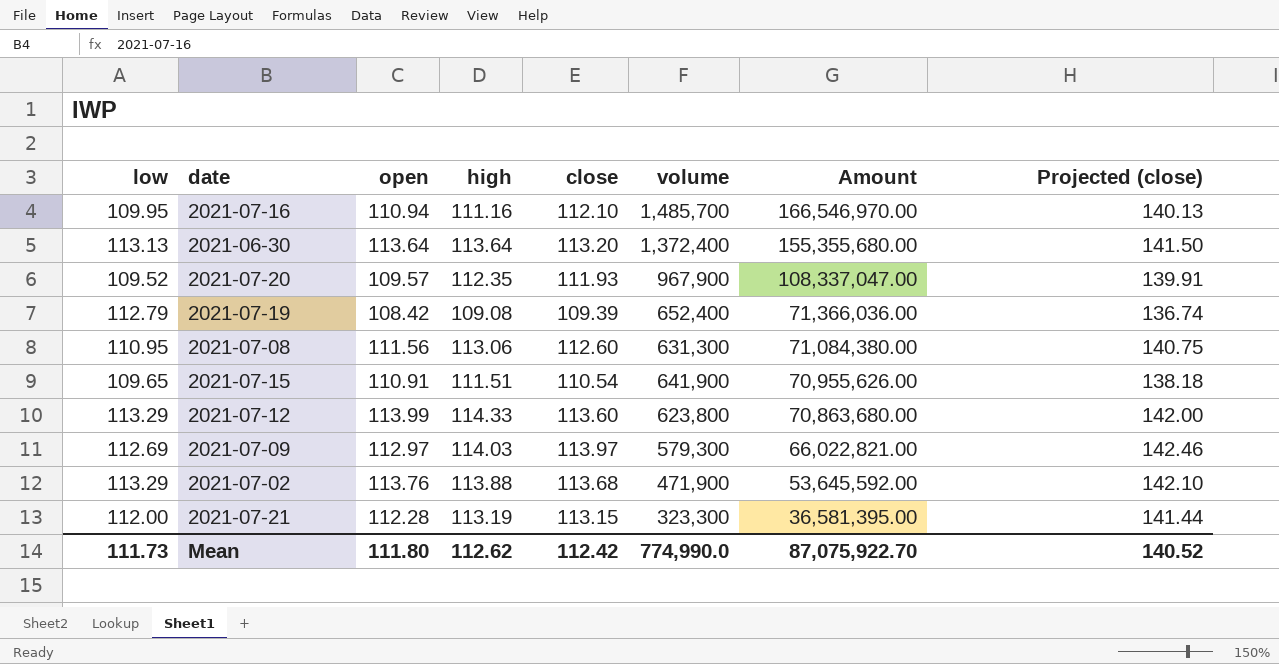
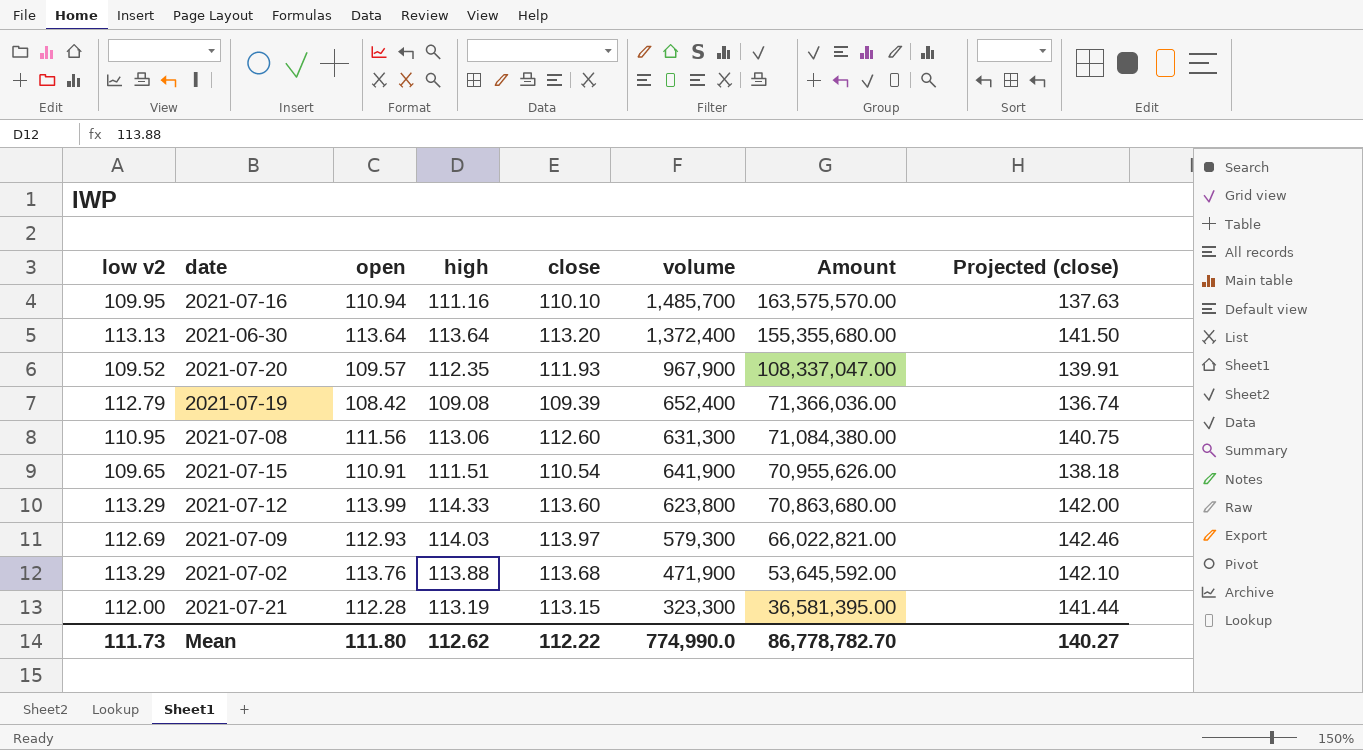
column name: low -> low v2
2021-07-16 | close: 112.10 -> 110.10
2021-07-16 | Amount: 166,546,970.00 -> 163,575,570.00
2021-07-16 | Projected (close): 140.13 -> 137.63
2021-07-09 | open: 112.97 -> 112.93
Mean | close: 112.42 -> 112.22
Mean | Amount: 87,075,922.70 -> 86,778,782.70
Mean | Projected (close): 140.52 -> 140.27

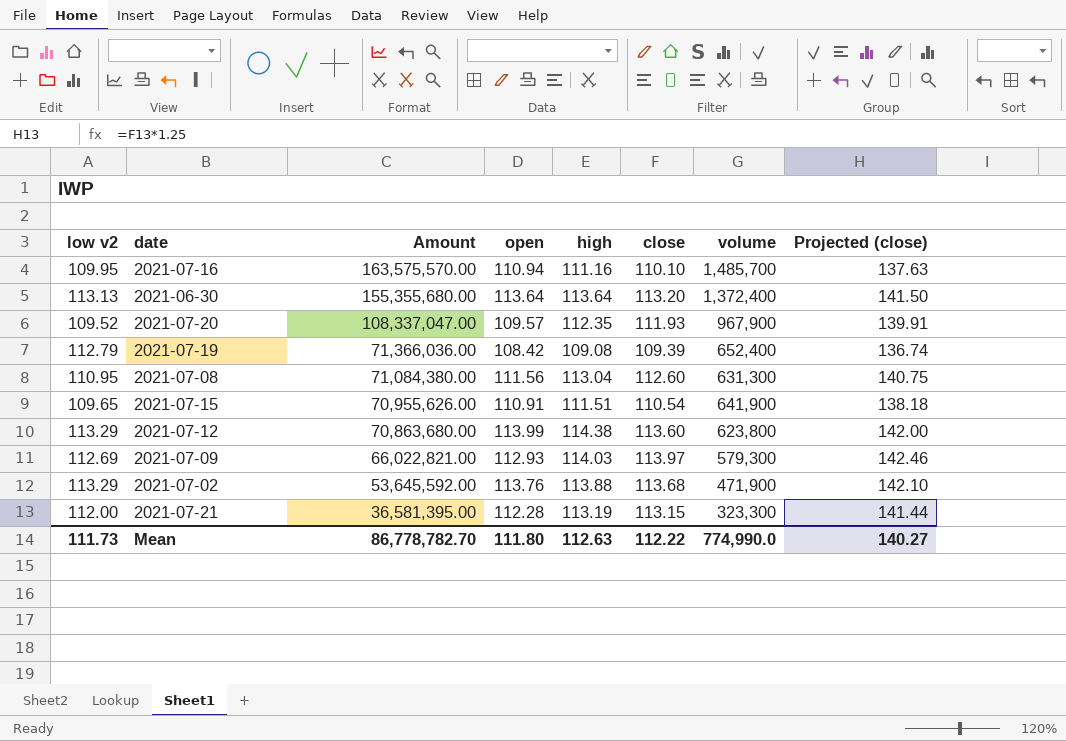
column Amount | position: 7 -> 3
2021-07-08 | high: 113.06 -> 113.04
2021-07-12 | high: 114.33 -> 114.38
Mean | high: 112.62 -> 112.63

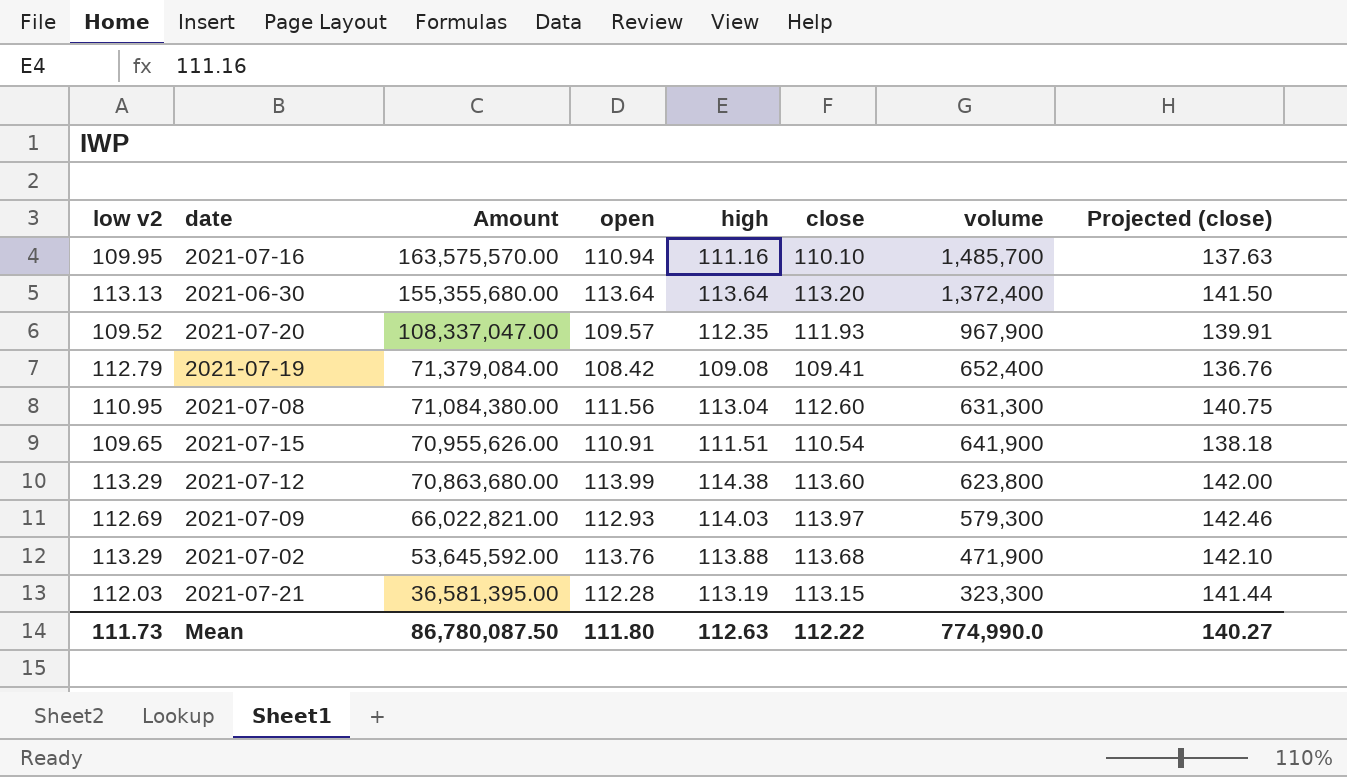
2021-07-19 | Amount: 71,366,036.00 -> 71,379,084.00
2021-07-19 | close: 109.39 -> 109.41
2021-07-19 | Projected (close): 136.74 -> 136.76
2021-07-21 | low v2: 112.00 -> 112.03
Mean | Amount: 86,778,782.70 -> 86,780,087.50

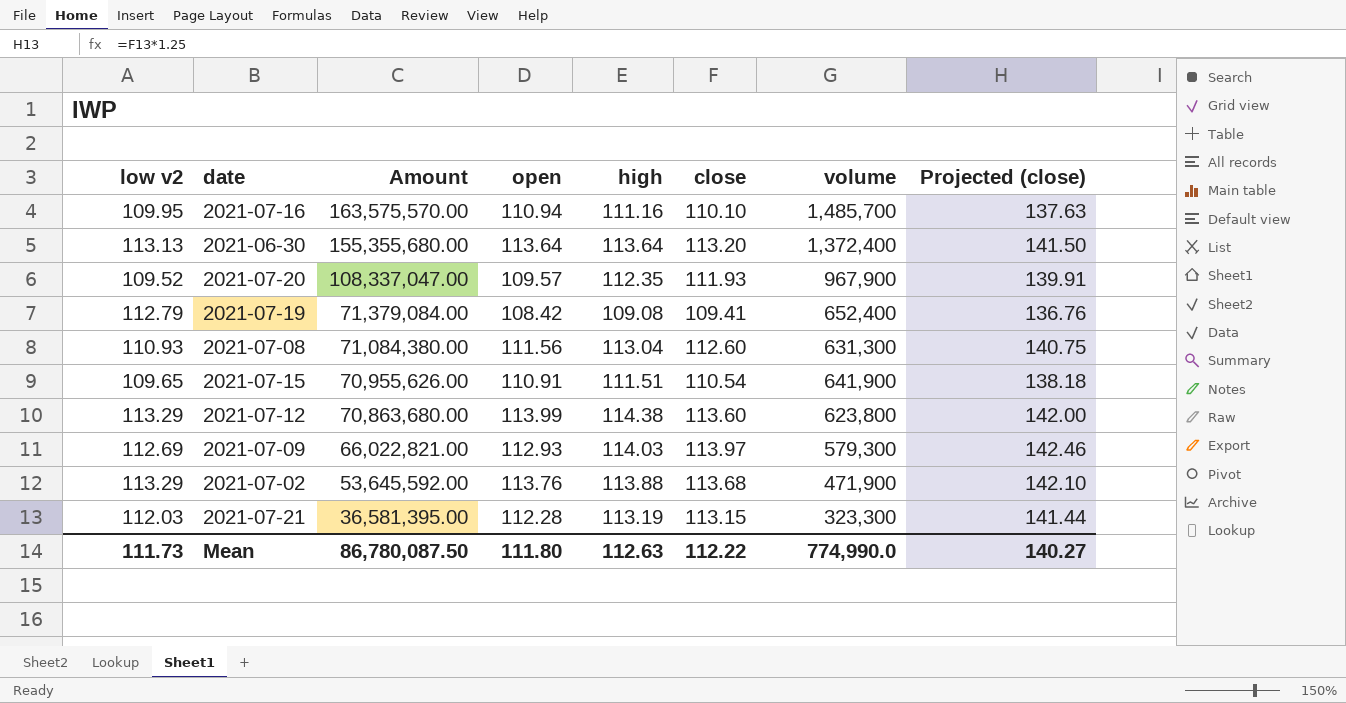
2021-07-08 | low v2: 110.95 -> 110.93

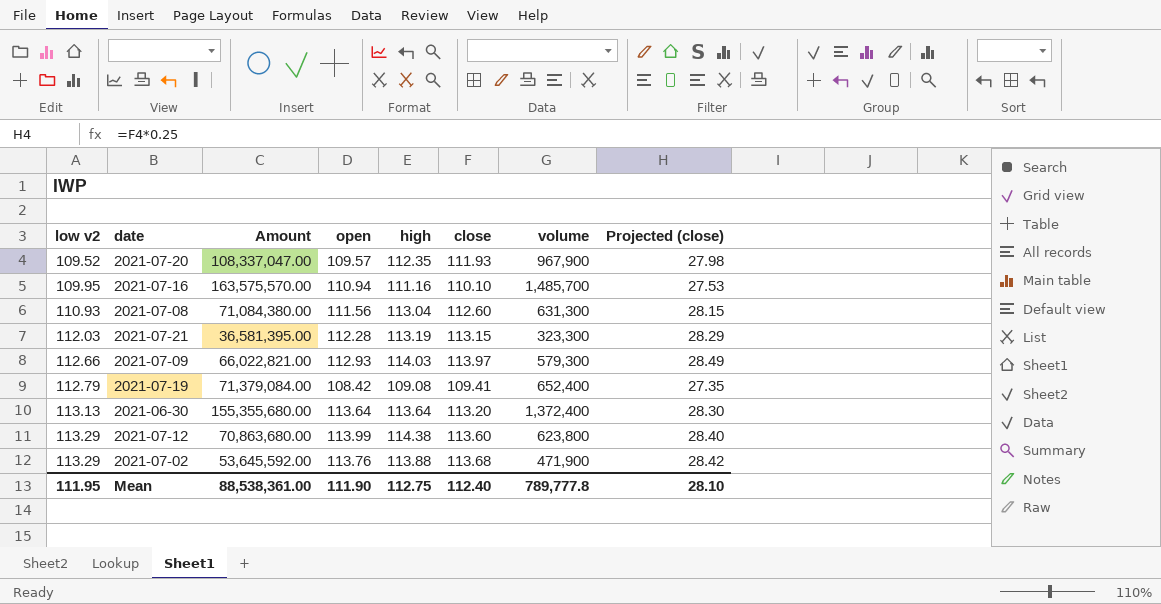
row order: Amount descending -> low v2 ascending
column Projected (close) | formula: [close] * 1.25 -> [close] * 0.25
row 2021-07-15: 109.65 | 70,955,626.00 | 110.91 | 111.51 | 110.54 | 641,900 | 138.18 -> none
2021-07-09 | low v2: 112.69 -> 112.66
Mean | low v2: 111.73 -> 111.95
Mean | Amount: 86,780,087.50 -> 88,538,361.00
Mean | open: 111.80 -> 111.90
Mean | high: 112.63 -> 112.75
Mean | close: 112.22 -> 112.40
Mean | volume: 774,990.0 -> 789,777.8
Mean | Projected (close): 140.27 -> 28.10

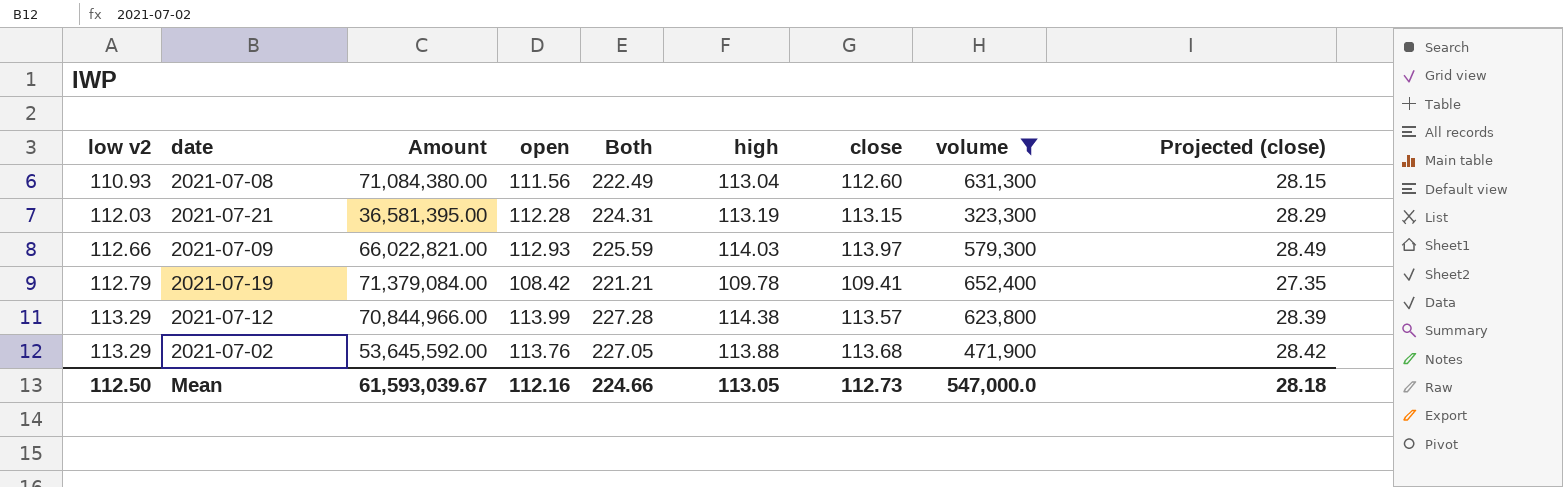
filter: none -> volume <= 652,400
column Both | formula: none -> [low v2] + [open]
2021-07-19 | high: 109.08 -> 109.78
2021-07-12 | Amount: 70,863,680.00 -> 70,844,966.00
2021-07-12 | close: 113.60 -> 113.57
2021-07-12 | Projected (close): 28.40 -> 28.39
Mean | low v2: 111.95 -> 112.50
Mean | Amount: 88,538,361.00 -> 61,593,039.67
Mean | open: 111.90 -> 112.16
Mean | high: 112.75 -> 113.05
Mean | close: 112.40 -> 112.73
Mean | volume: 789,777.8 -> 547,000.0
Mean | Projected (close): 28.10 -> 28.18

